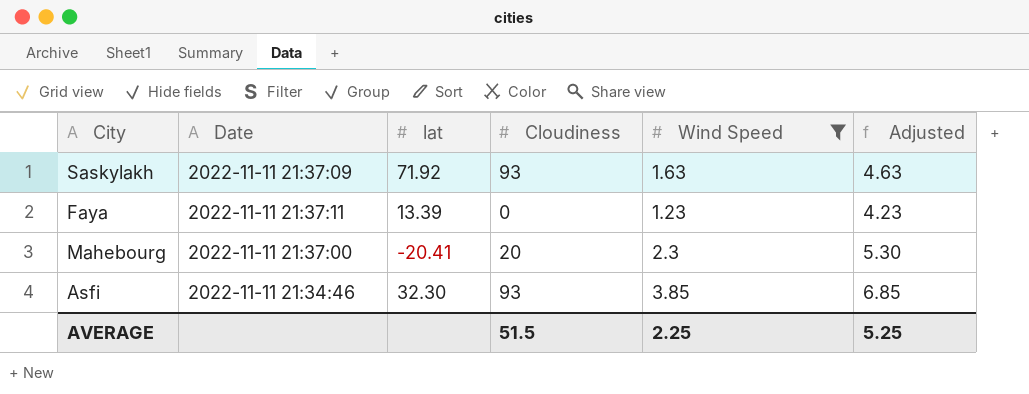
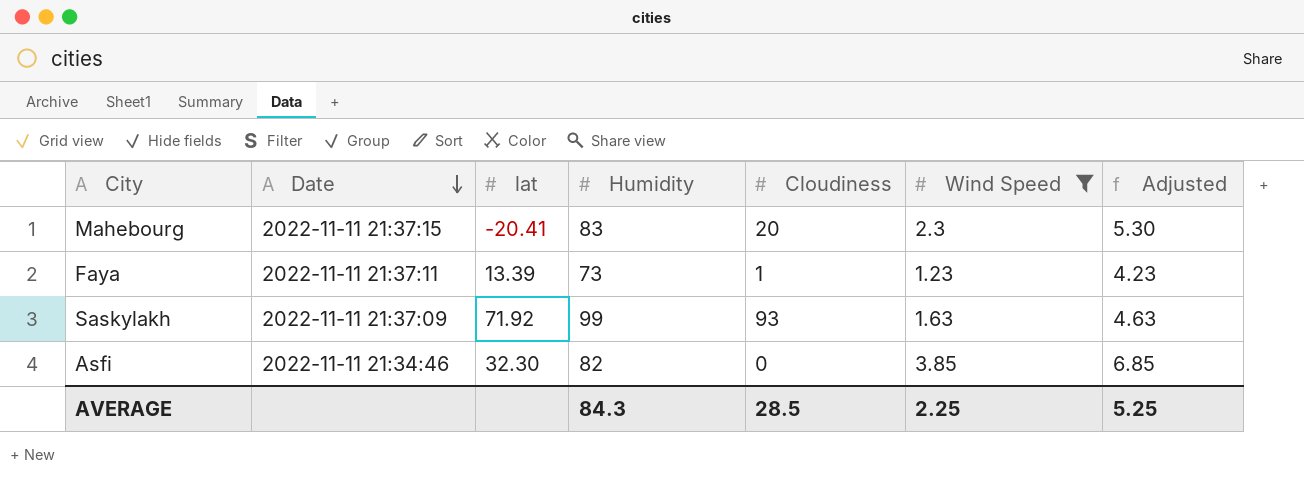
row order: none -> Date descending
column Humidity | position: none -> 4
Mahebourg | Date: 2022-11-11 21:37:00 -> 2022-11-11 21:37:15
Faya | Cloudiness: 0 -> 1
Asfi | Cloudiness: 93 -> 0
AVERAGE | Cloudiness: 51.5 -> 28.5

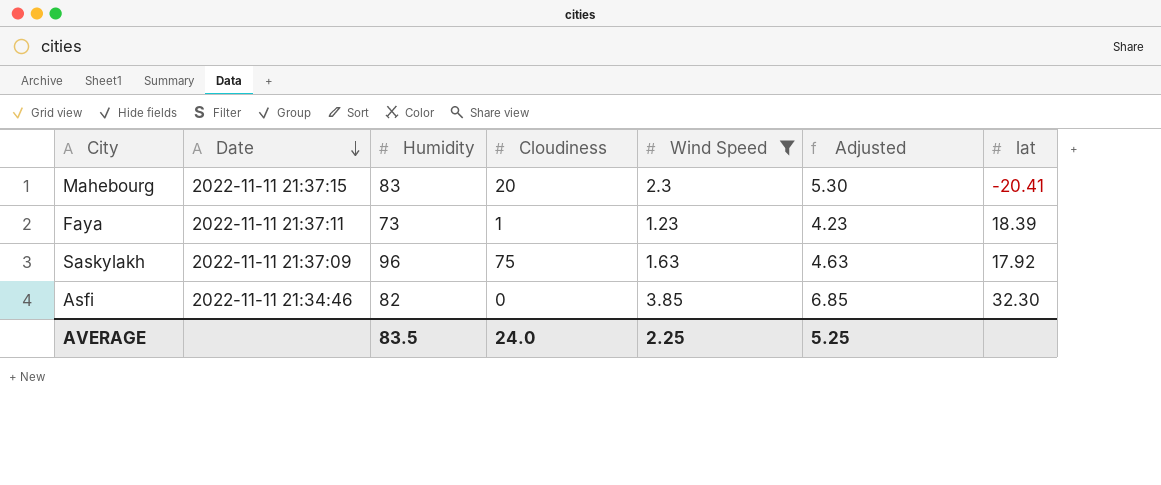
column lat | position: 3 -> 7
Faya | lat: 13.39 -> 18.39
Saskylakh | Humidity: 99 -> 96
Saskylakh | Cloudiness: 93 -> 75
Saskylakh | lat: 71.92 -> 17.92
AVERAGE | Humidity: 84.3 -> 83.5
AVERAGE | Cloudiness: 28.5 -> 24.0

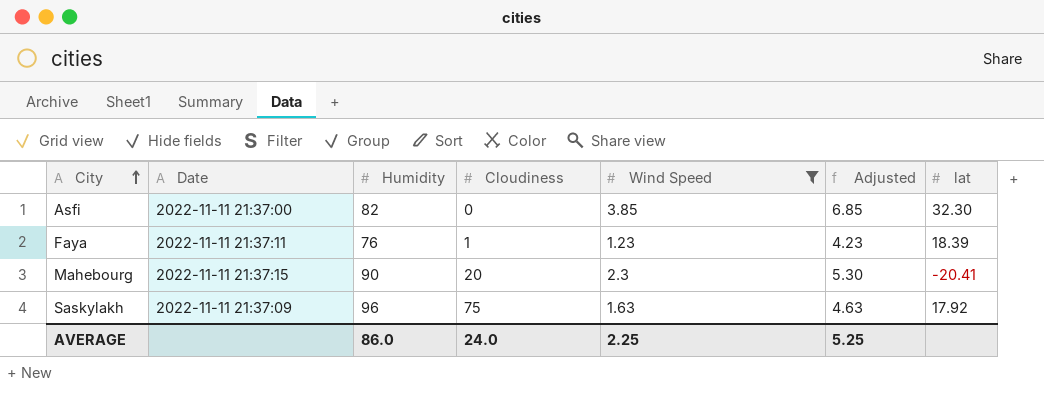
row order: Date descending -> City ascending
Asfi | Date: 2022-11-11 21:34:46 -> 2022-11-11 21:37:00
Faya | Humidity: 73 -> 76
Mahebourg | Humidity: 83 -> 90
AVERAGE | Humidity: 83.5 -> 86.0

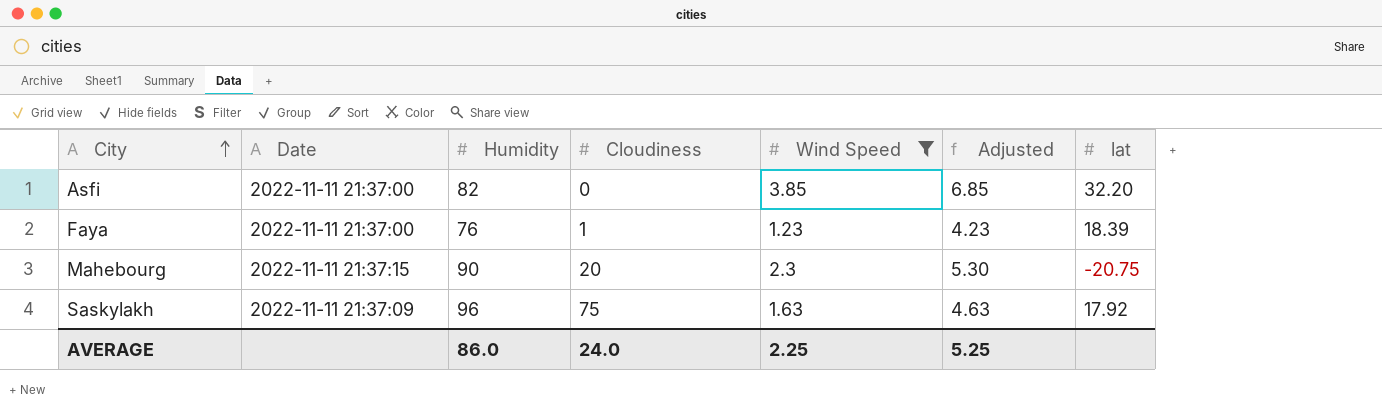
Asfi | lat: 32.30 -> 32.20
Faya | Date: 2022-11-11 21:37:11 -> 2022-11-11 21:37:00
Mahebourg | lat: -20.41 -> -20.75

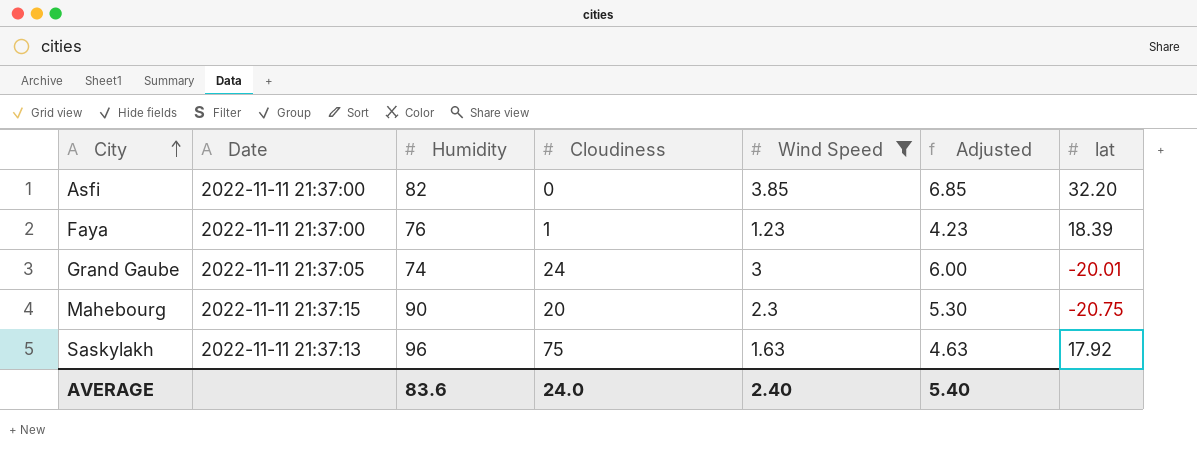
row Grand Gaube: none -> 2022-11-11 21:37:05 | 74 | 24 | 3 | 6.00 | -20.01
Saskylakh | Date: 2022-11-11 21:37:09 -> 2022-11-11 21:37:13
AVERAGE | Humidity: 86.0 -> 83.6
AVERAGE | Wind Speed: 2.25 -> 2.40
AVERAGE | Adjusted: 5.25 -> 5.40

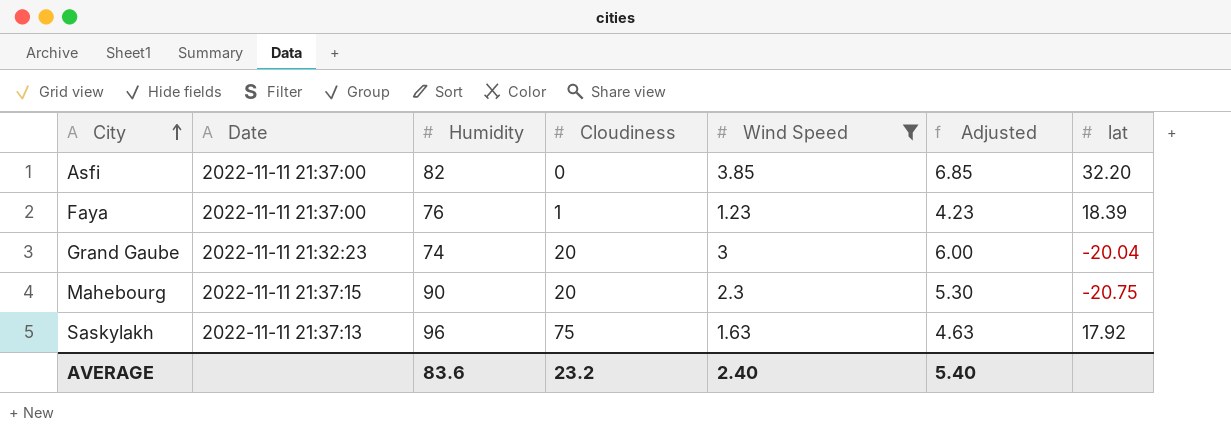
Grand Gaube | Date: 2022-11-11 21:37:05 -> 2022-11-11 21:32:23
Grand Gaube | Cloudiness: 24 -> 20
Grand Gaube | lat: -20.01 -> -20.04
AVERAGE | Cloudiness: 24.0 -> 23.2

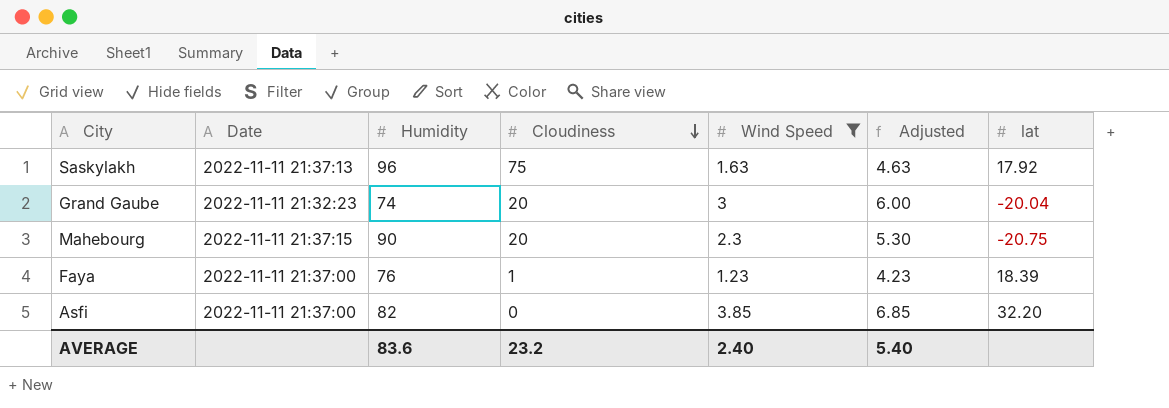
row order: City ascending -> Cloudiness descending

